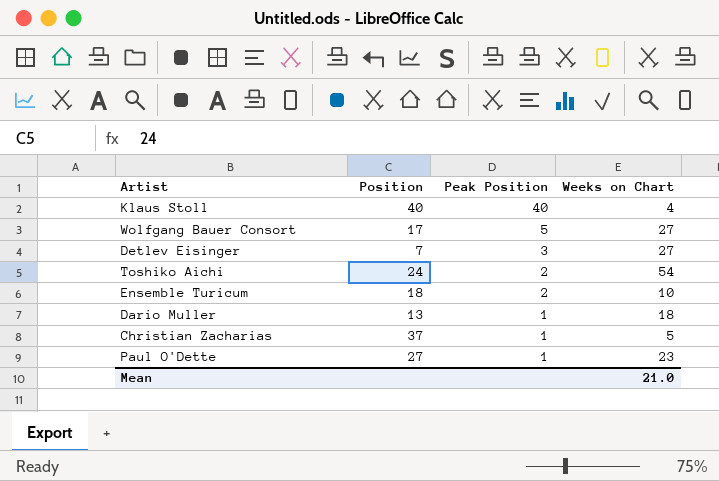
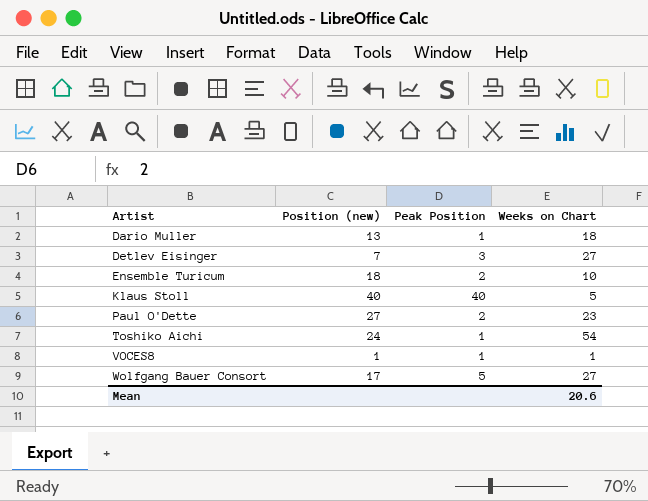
row order: Peak Position descending -> Artist ascending
column name: Position -> Position (new)
row Christian Zacharias: 37 | 1 | 5 -> none
Klaus Stoll | Weeks on Chart: 4 -> 5
Paul O'Dette | Peak Position: 1 -> 2
Toshiko Aichi | Peak Position: 2 -> 1
row VOCES8: none -> 1 | 1 | 1
Mean | Weeks on Chart: 21.0 -> 20.6

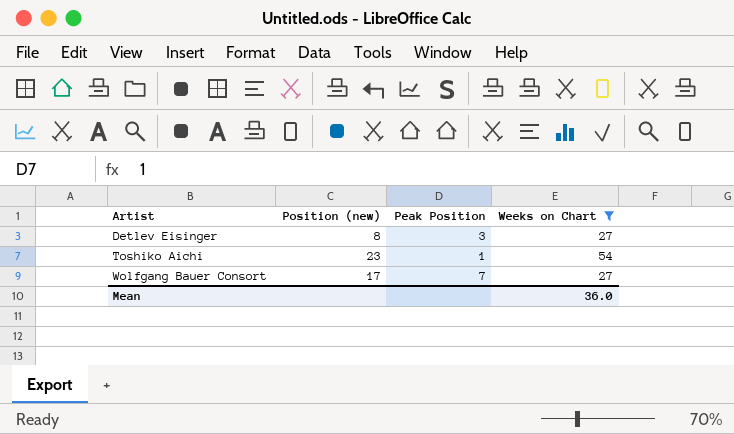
filter: none -> Weeks on Chart >= 27
Detlev Eisinger | Position (new): 7 -> 8
Toshiko Aichi | Position (new): 24 -> 23
Wolfgang Bauer Consort | Peak Position: 5 -> 7
Mean | Weeks on Chart: 20.6 -> 36.0

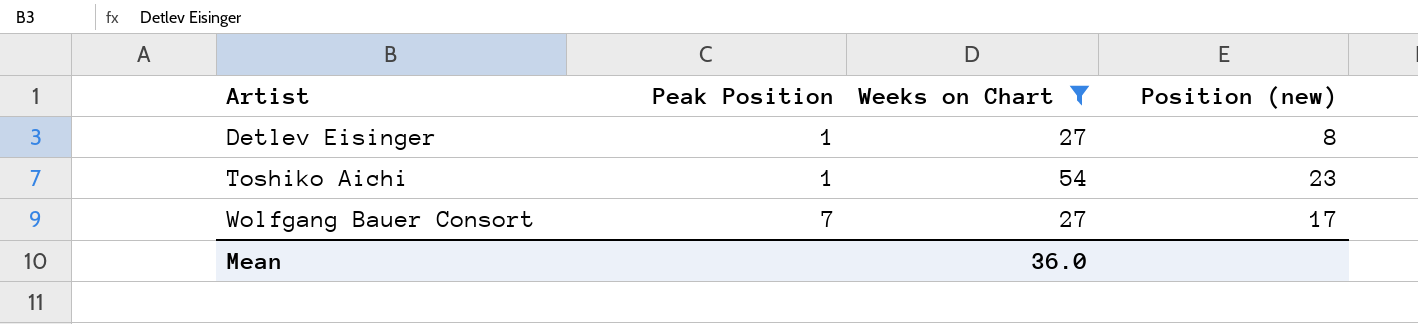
column Position (new) | position: 2 -> 4
Detlev Eisinger | Peak Position: 3 -> 1

